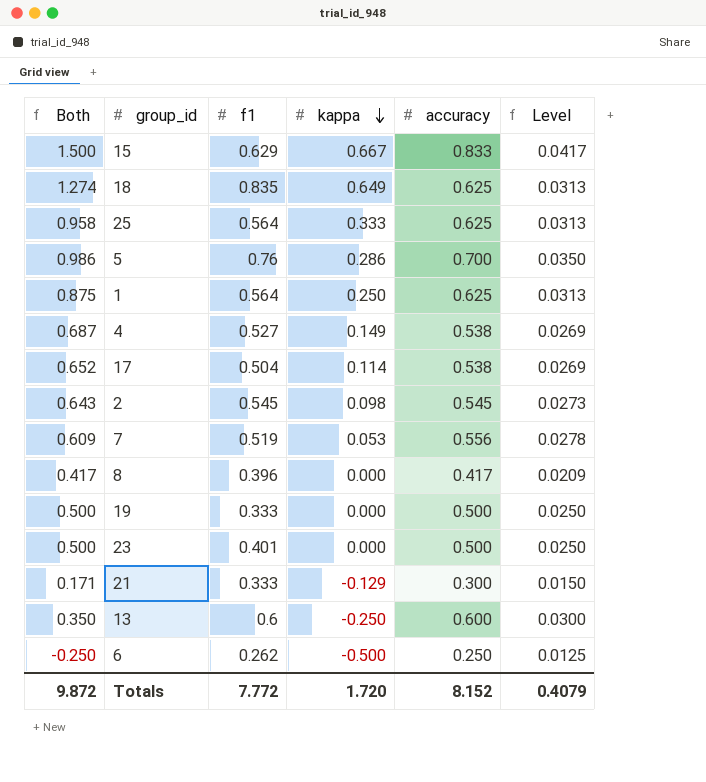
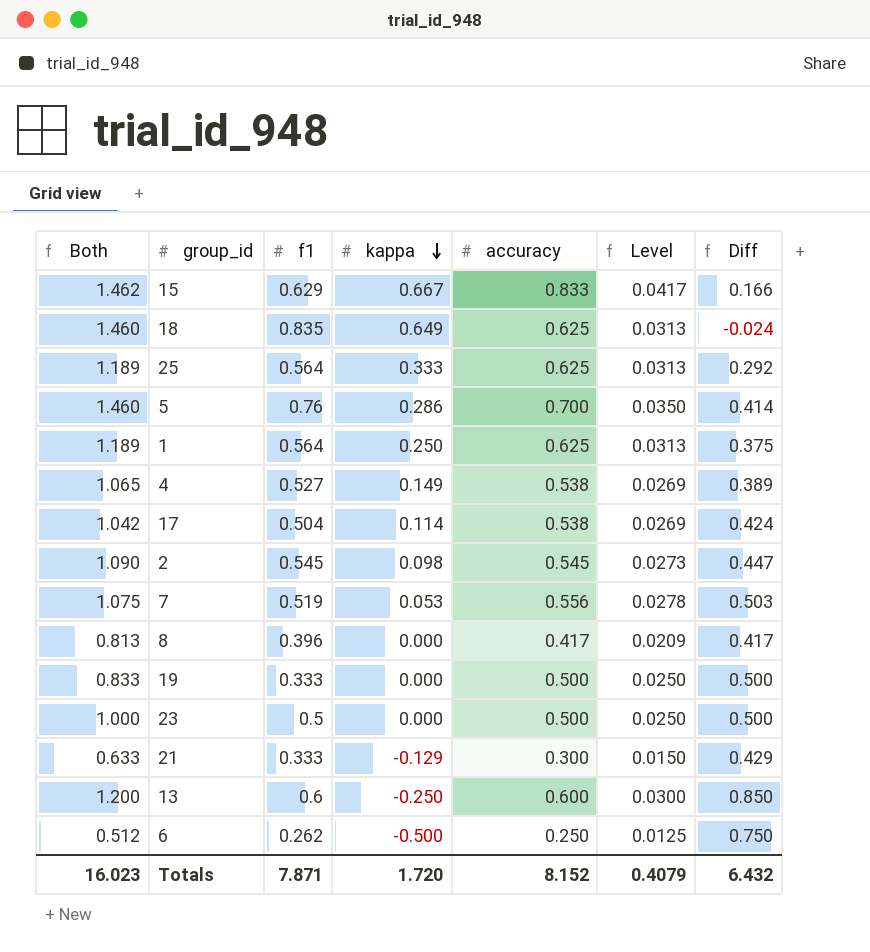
column Both | formula: [kappa] + [accuracy] -> [f1] + [accuracy]
column Diff | formula: none -> [accuracy] - [kappa]
23 | f1: 0.401 -> 0.5
Totals | Both: 9.872 -> 16.023
Totals | f1: 7.772 -> 7.871

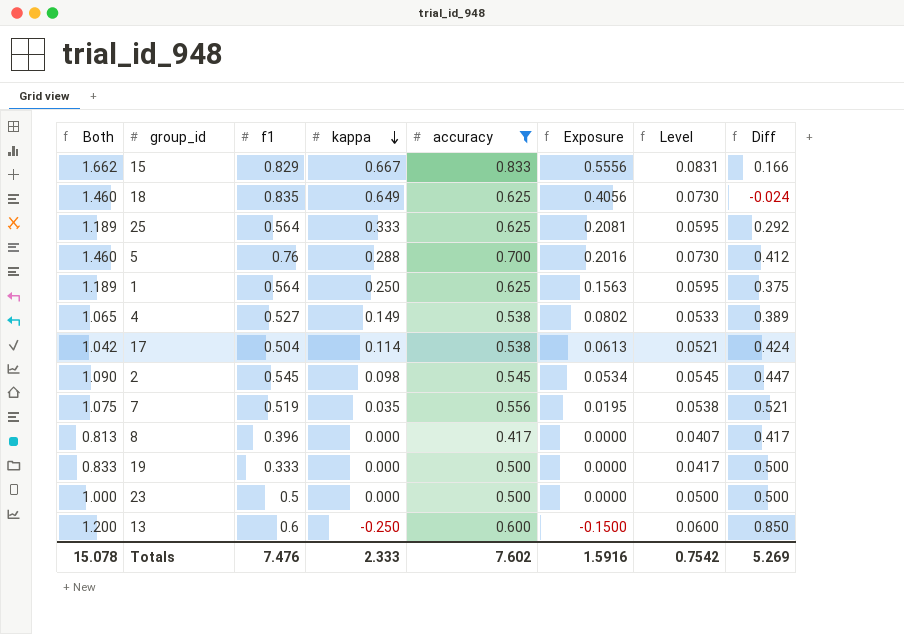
filter: none -> accuracy >= 0.417
column Exposure | formula: none -> [kappa] * [accuracy]
column Level | formula: [accuracy] * 0.05 -> [Both] * 0.05
15 | Both: 1.462 -> 1.662
15 | f1: 0.629 -> 0.829
5 | kappa: 0.286 -> 0.288
5 | Diff: 0.414 -> 0.412
7 | kappa: 0.053 -> 0.035
7 | Diff: 0.503 -> 0.521
Totals | Both: 16.023 -> 15.078
Totals | f1: 7.871 -> 7.476
Totals | kappa: 1.720 -> 2.333
Totals | accuracy: 8.152 -> 7.602
Totals | Level: 0.4079 -> 0.7542
Totals | Diff: 6.432 -> 5.269

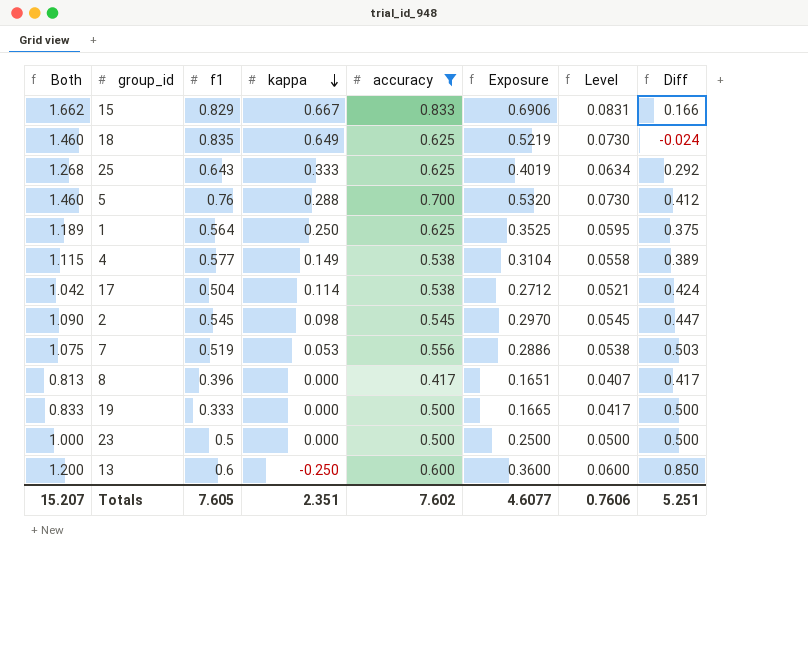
column Exposure | formula: [kappa] * [accuracy] -> [f1] * [accuracy]
25 | Both: 1.189 -> 1.268
25 | f1: 0.564 -> 0.643
25 | Level: 0.0595 -> 0.0634
4 | Both: 1.065 -> 1.115
4 | f1: 0.527 -> 0.577
4 | Level: 0.0533 -> 0.0558
7 | kappa: 0.035 -> 0.053
7 | Diff: 0.521 -> 0.503
Totals | Both: 15.078 -> 15.207
Totals | f1: 7.476 -> 7.605
Totals | kappa: 2.333 -> 2.351
Totals | Exposure: 1.5916 -> 4.6077
Totals | Level: 0.7542 -> 0.7606
Totals | Diff: 5.269 -> 5.251

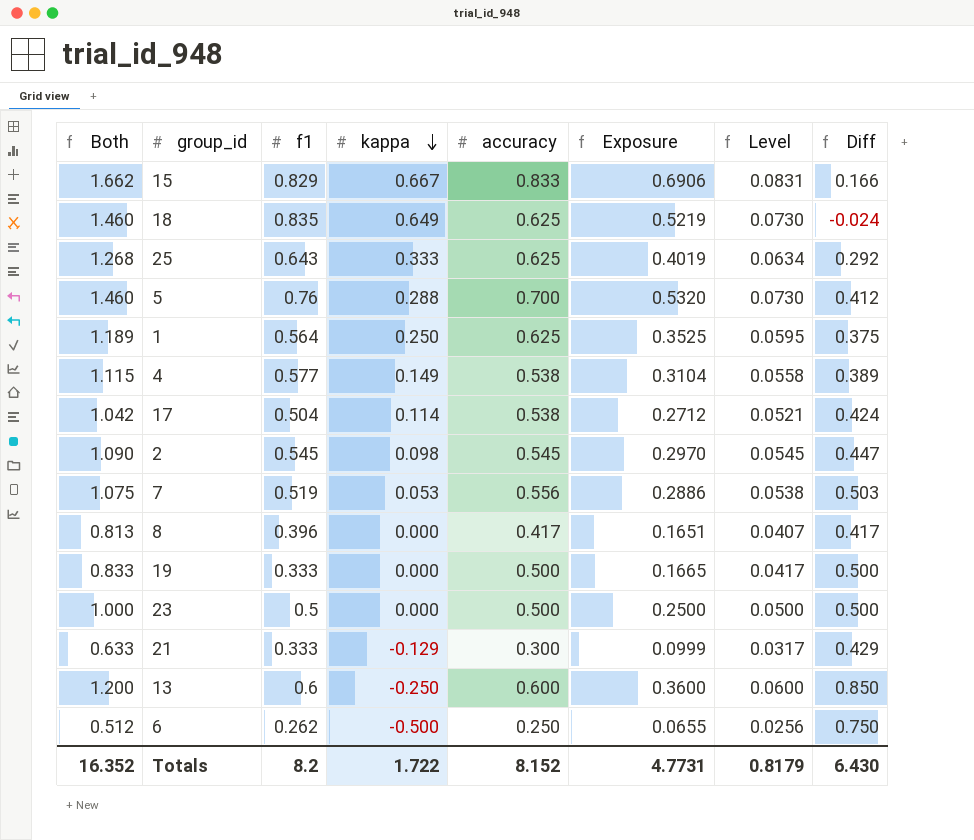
filter: accuracy >= 0.417 -> none
Totals | Both: 15.207 -> 16.352
Totals | f1: 7.605 -> 8.2
Totals | kappa: 2.351 -> 1.722
Totals | accuracy: 7.602 -> 8.152
Totals | Exposure: 4.6077 -> 4.7731
Totals | Level: 0.7606 -> 0.8179
Totals | Diff: 5.251 -> 6.430

